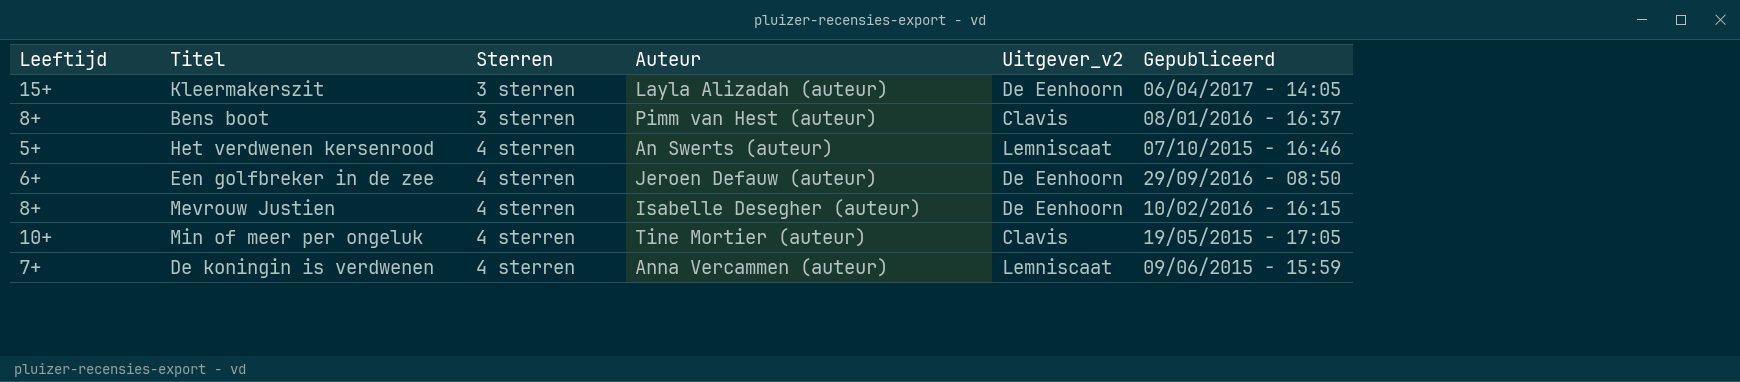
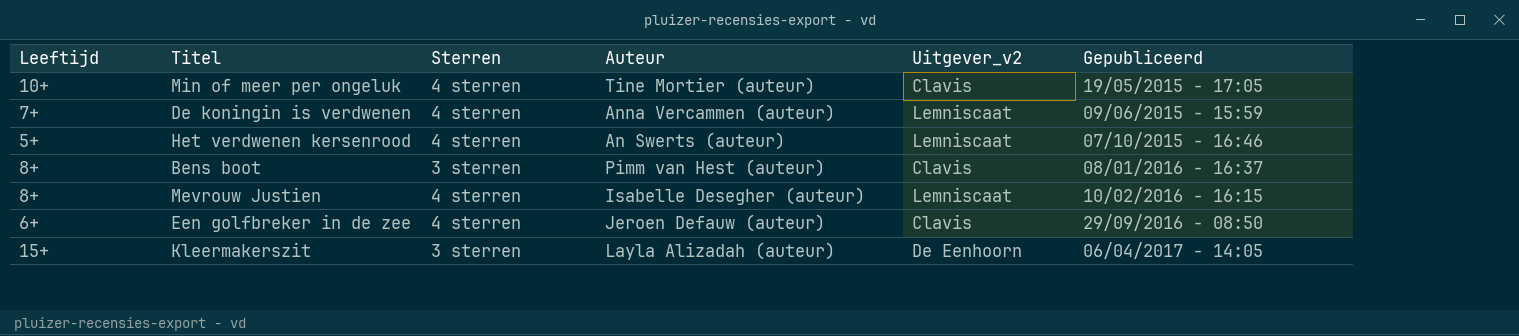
row order: Sterren ascending -> Gepubliceerd ascending
Mevrouw Justien | Uitgever_v2: De Eenhoorn -> Lemniscaat
Een golfbreker in de zee | Uitgever_v2: De Eenhoorn -> Clavis

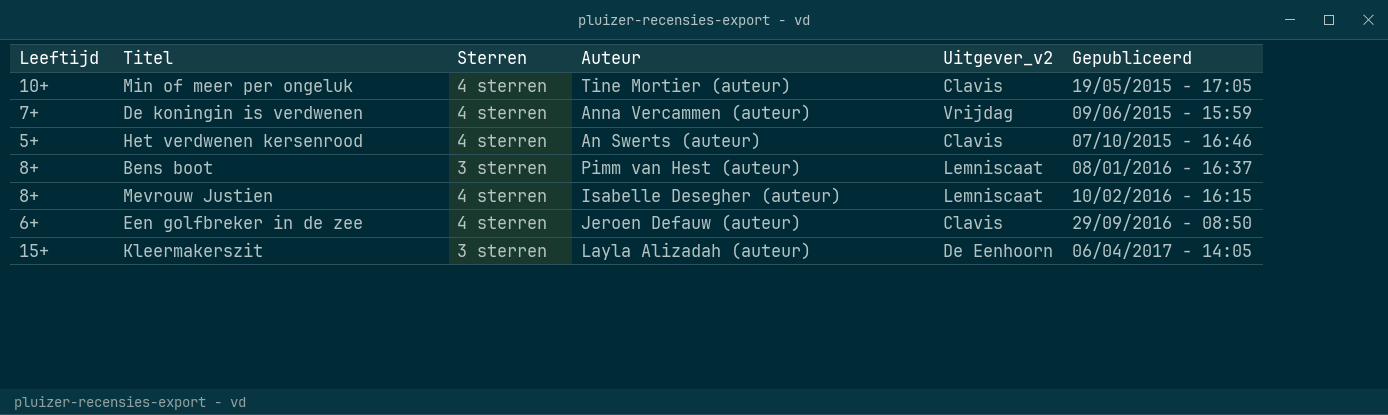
De koningin is verdwenen | Uitgever_v2: Lemniscaat -> Vrijdag
Het verdwenen kersenrood | Uitgever_v2: Lemniscaat -> Clavis
Bens boot | Uitgever_v2: Clavis -> Lemniscaat

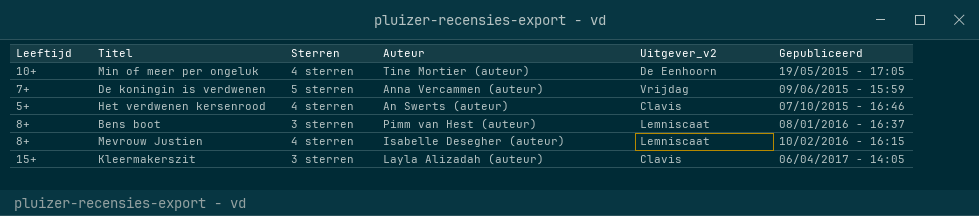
row Een golfbreker in de zee: 6+ | 4 sterren | Jeroen Defauw (auteur) | Clavis | 29/09/2016 - 08:50 -> none
Min of meer per ongeluk | Uitgever_v2: Clavis -> De Eenhoorn
De koningin is verdwenen | Sterren: 4 sterren -> 5 sterren
Kleermakerszit | Uitgever_v2: De Eenhoorn -> Clavis

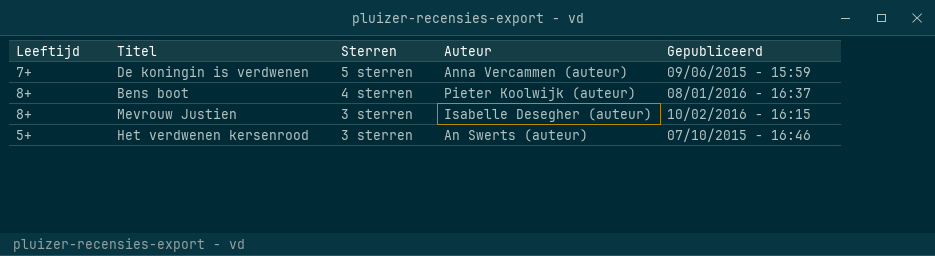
row order: Gepubliceerd ascending -> Sterren descending
column Uitgever_v2 | position: 5 -> none
row Min of meer per ongeluk: 10+ | 4 sterren | Tine Mortier (auteur) | De Eenhoorn | 19/05/2015 - 17:05 -> none
row Kleermakerszit: 15+ | 3 sterren | Layla Alizadah (auteur) | Clavis | 06/04/2017 - 14:05 -> none
Bens boot | Sterren: 3 sterren -> 4 sterren
Bens boot | Auteur: Pimm van Hest (auteur) -> Pieter Koolwijk (auteur)
Mevrouw Justien | Sterren: 4 sterren -> 3 sterren
Het verdwenen kersenrood | Sterren: 4 sterren -> 3 sterren

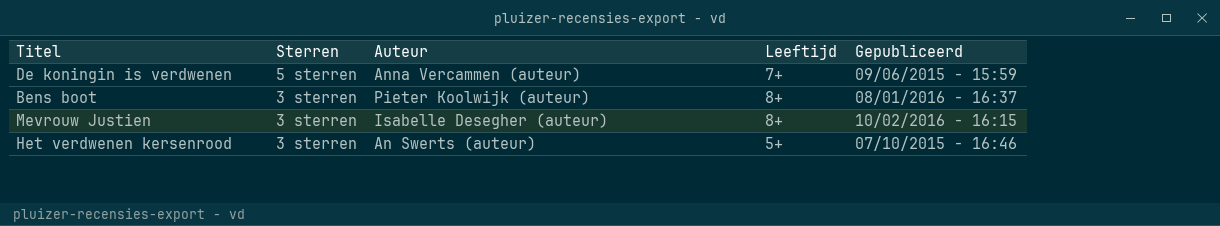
column Leeftijd | position: 1 -> 4
Bens boot | Sterren: 4 sterren -> 3 sterren

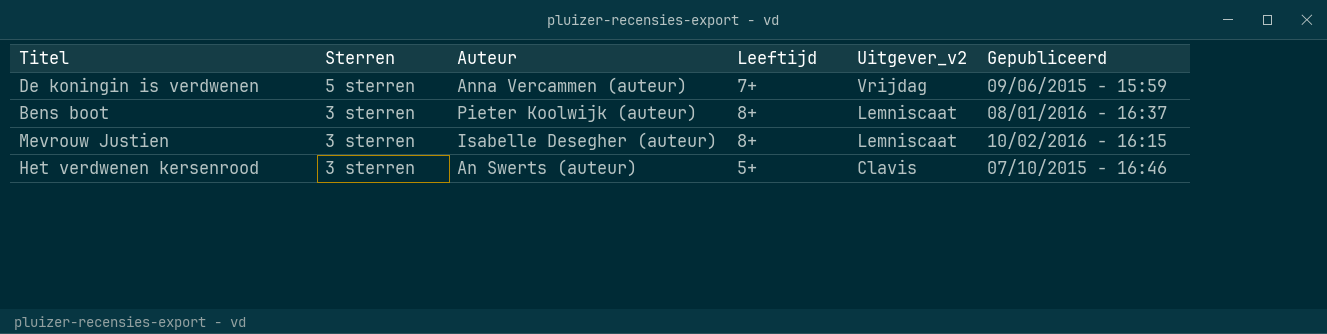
column Uitgever_v2 | position: none -> 5

